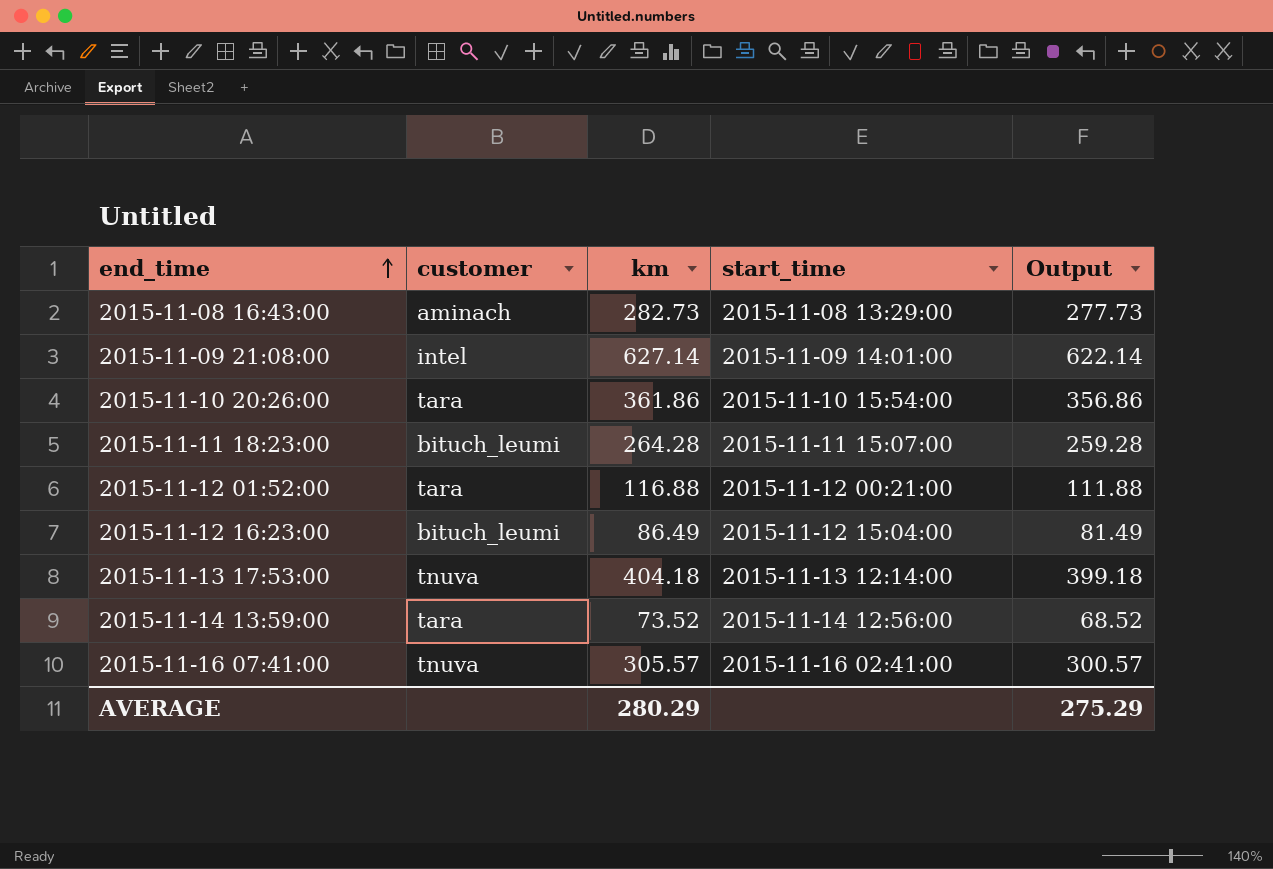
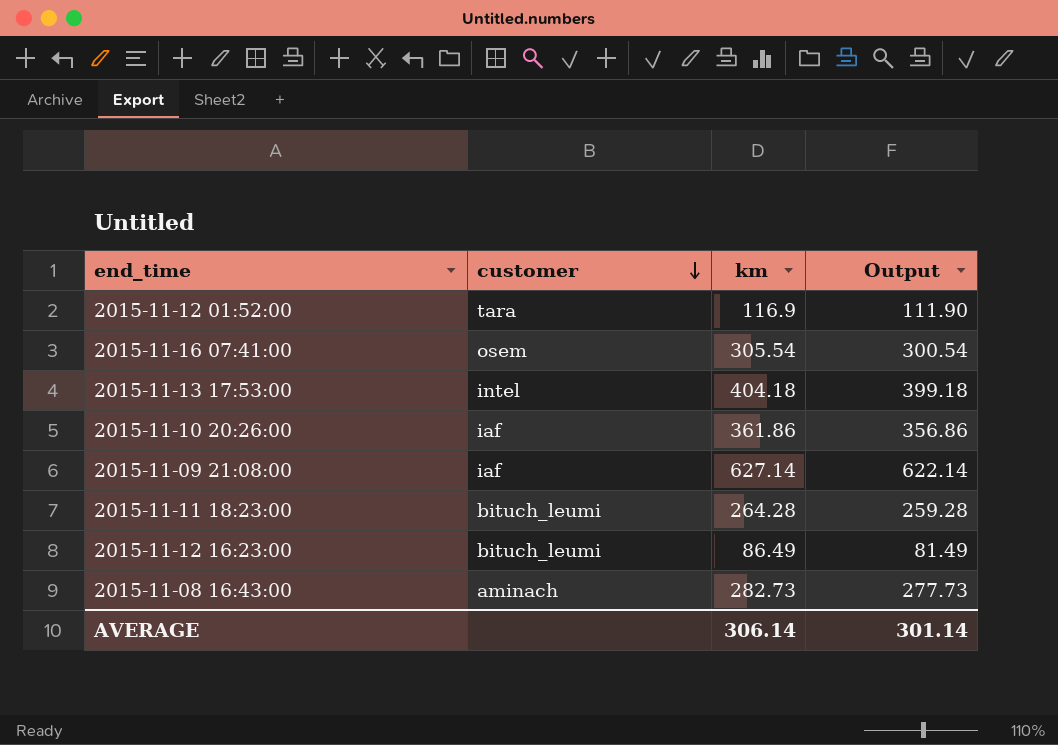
row order: end_time ascending -> customer descending
column start_time | position: 4 -> none
row 2015-11-14 13:59:00: tara | 73.52 | 2015-11-14 12:56:00 | 68.52 -> none
2015-11-12 01:52:00 | km: 116.88 -> 116.9
2015-11-12 01:52:00 | Output: 111.88 -> 111.90
2015-11-16 07:41:00 | customer: tnuva -> osem
2015-11-16 07:41:00 | km: 305.57 -> 305.54
2015-11-16 07:41:00 | Output: 300.57 -> 300.54
2015-11-13 17:53:00 | customer: tnuva -> intel
2015-11-10 20:26:00 | customer: tara -> iaf
2015-11-09 21:08:00 | customer: intel -> iaf
AVERAGE | km: 280.29 -> 306.14
AVERAGE | Output: 275.29 -> 301.14

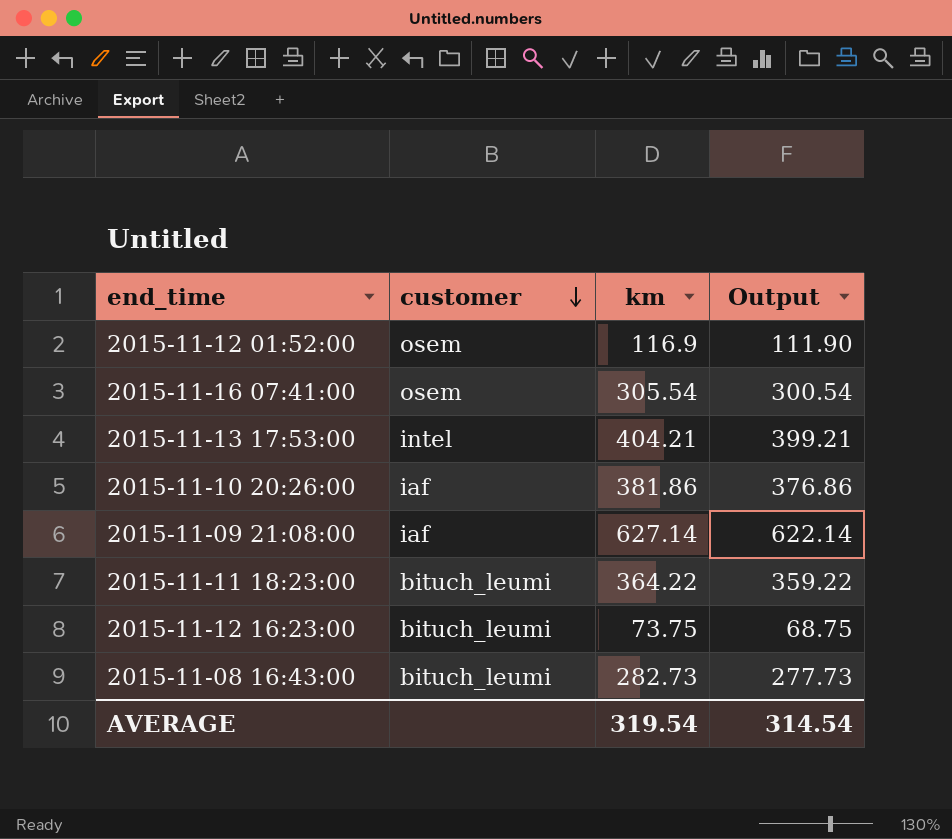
2015-11-12 01:52:00 | customer: tara -> osem
2015-11-13 17:53:00 | km: 404.18 -> 404.21
2015-11-13 17:53:00 | Output: 399.18 -> 399.21
2015-11-10 20:26:00 | km: 361.86 -> 381.86
2015-11-10 20:26:00 | Output: 356.86 -> 376.86
2015-11-11 18:23:00 | km: 264.28 -> 364.22
2015-11-11 18:23:00 | Output: 259.28 -> 359.22
2015-11-12 16:23:00 | km: 86.49 -> 73.75
2015-11-12 16:23:00 | Output: 81.49 -> 68.75
2015-11-08 16:43:00 | customer: aminach -> bituch_leumi
AVERAGE | km: 306.14 -> 319.54
AVERAGE | Output: 301.14 -> 314.54

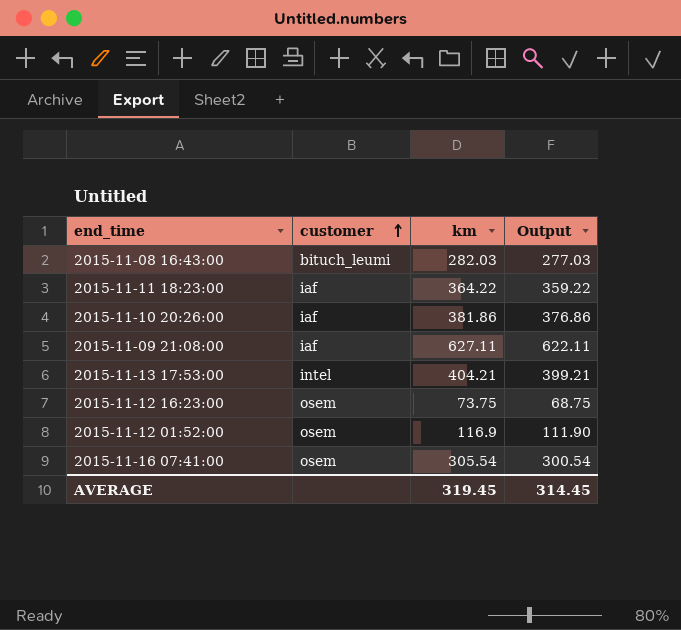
row order: customer descending -> customer ascending
2015-11-08 16:43:00 | km: 282.73 -> 282.03
2015-11-08 16:43:00 | Output: 277.73 -> 277.03
2015-11-11 18:23:00 | customer: bituch_leumi -> iaf
2015-11-09 21:08:00 | km: 627.14 -> 627.11
2015-11-09 21:08:00 | Output: 622.14 -> 622.11
2015-11-12 16:23:00 | customer: bituch_leumi -> osem
AVERAGE | km: 319.54 -> 319.45
AVERAGE | Output: 314.54 -> 314.45

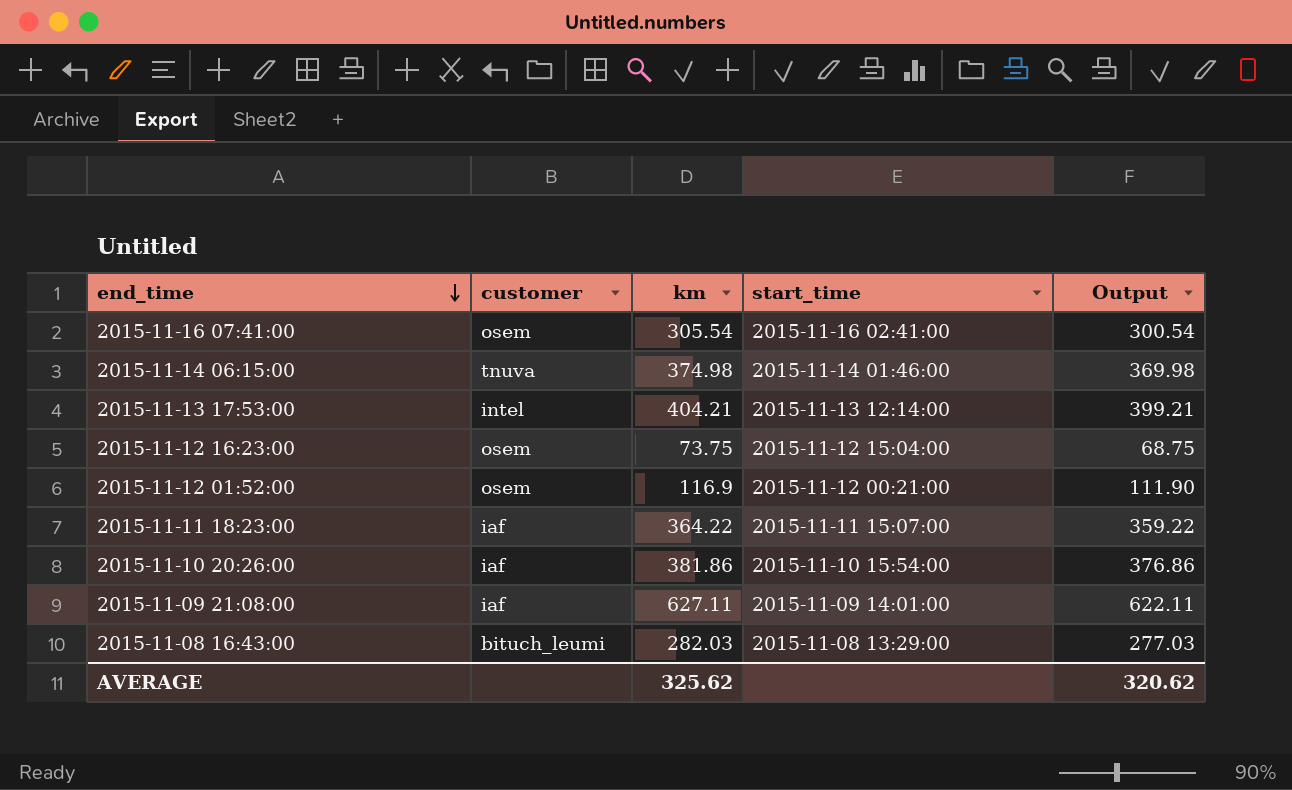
row order: customer ascending -> end_time descending
column start_time | position: none -> 4
row 2015-11-14 06:15:00: none -> tnuva | 374.98 | 2015-11-14 01:46:00 | 369.98
AVERAGE | km: 319.45 -> 325.62
AVERAGE | Output: 314.45 -> 320.62

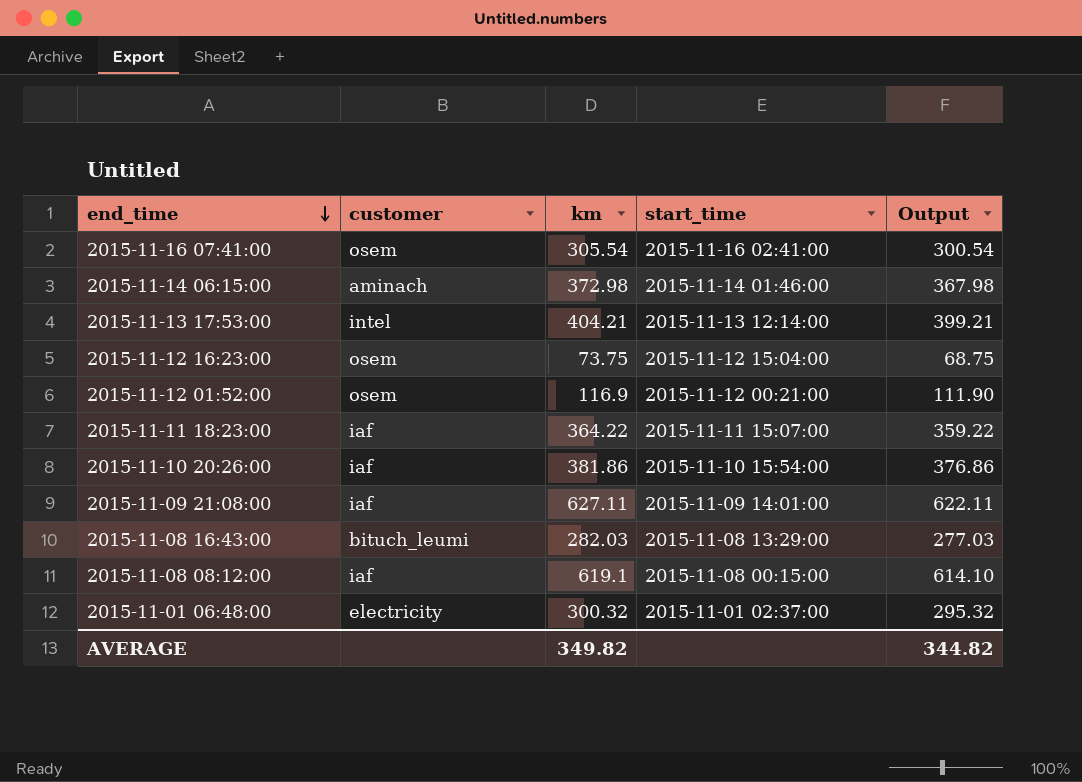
2015-11-14 06:15:00 | customer: tnuva -> aminach
2015-11-14 06:15:00 | km: 374.98 -> 372.98
2015-11-14 06:15:00 | Output: 369.98 -> 367.98
row 2015-11-08 08:12:00: none -> iaf | 619.1 | 2015-11-08 00:15:00 | 614.10
row 2015-11-01 06:48:00: none -> electricity | 300.32 | 2015-11-01 02:37:00 | 295.32
AVERAGE | km: 325.62 -> 349.82
AVERAGE | Output: 320.62 -> 344.82

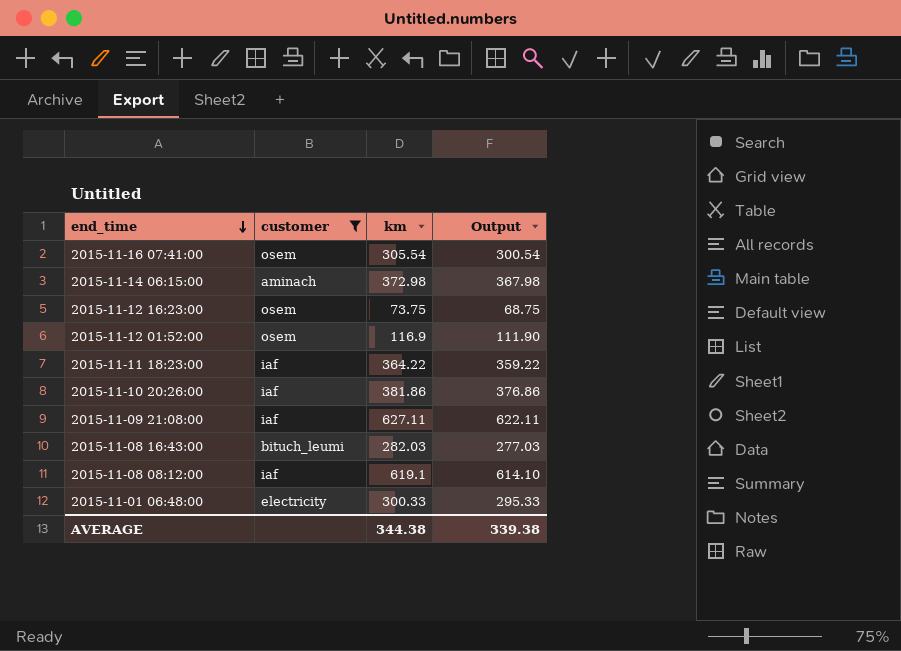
filter: none -> customer != intel
column start_time | position: 4 -> none
2015-11-01 06:48:00 | km: 300.32 -> 300.33
2015-11-01 06:48:00 | Output: 295.32 -> 295.33
AVERAGE | km: 349.82 -> 344.38
AVERAGE | Output: 344.82 -> 339.38

